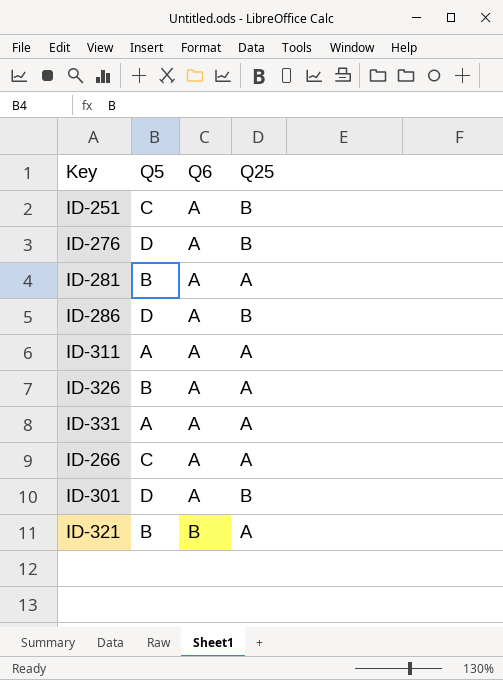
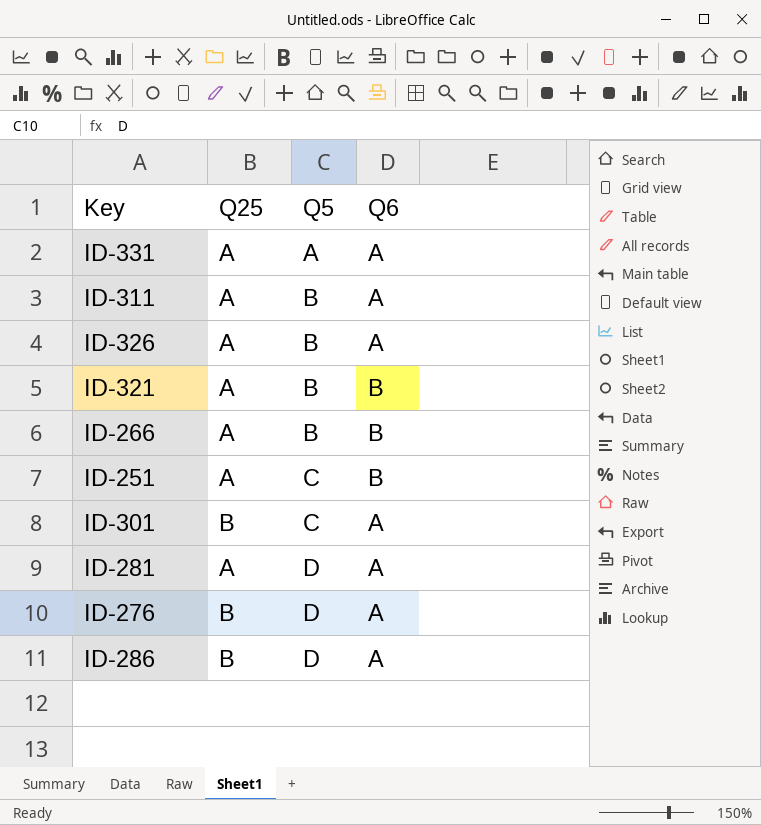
row order: Q6 ascending -> Q5 ascending
column Q25 | position: 4 -> 2
ID-311 | Q5: A -> B
ID-266 | Q5: C -> B
ID-266 | Q6: A -> B
ID-251 | Q25: B -> A
ID-251 | Q6: A -> B
ID-301 | Q5: D -> C
ID-281 | Q5: B -> D

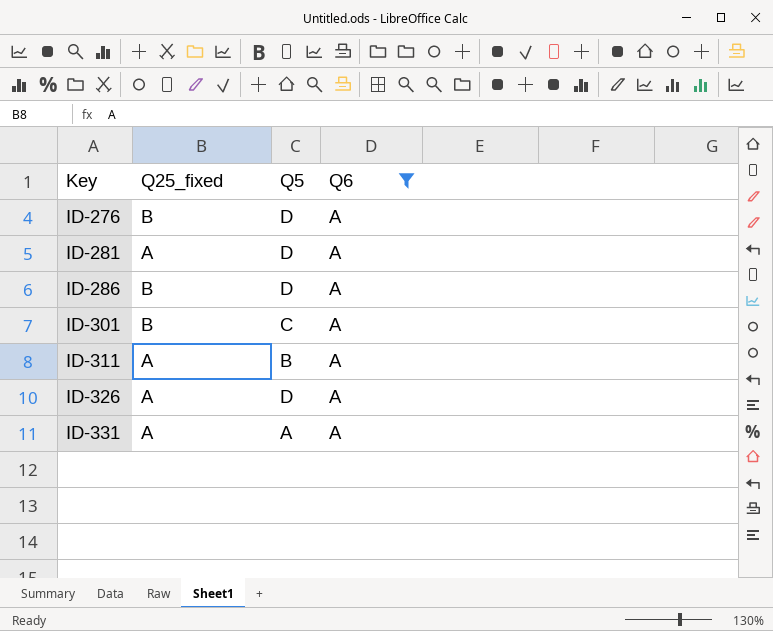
filter: none -> Q6 = A
row order: Q5 ascending -> Key ascending
column name: Q25 -> Q25_fixed
ID-326 | Q5: B -> D

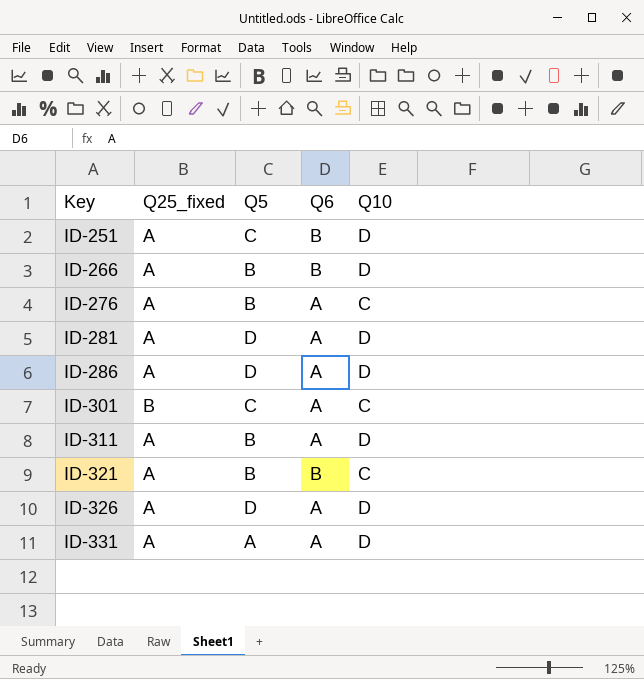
filter: Q6 = A -> none
column Q10 | position: none -> 5
ID-276 | Q25_fixed: B -> A
ID-276 | Q5: D -> B
ID-286 | Q25_fixed: B -> A

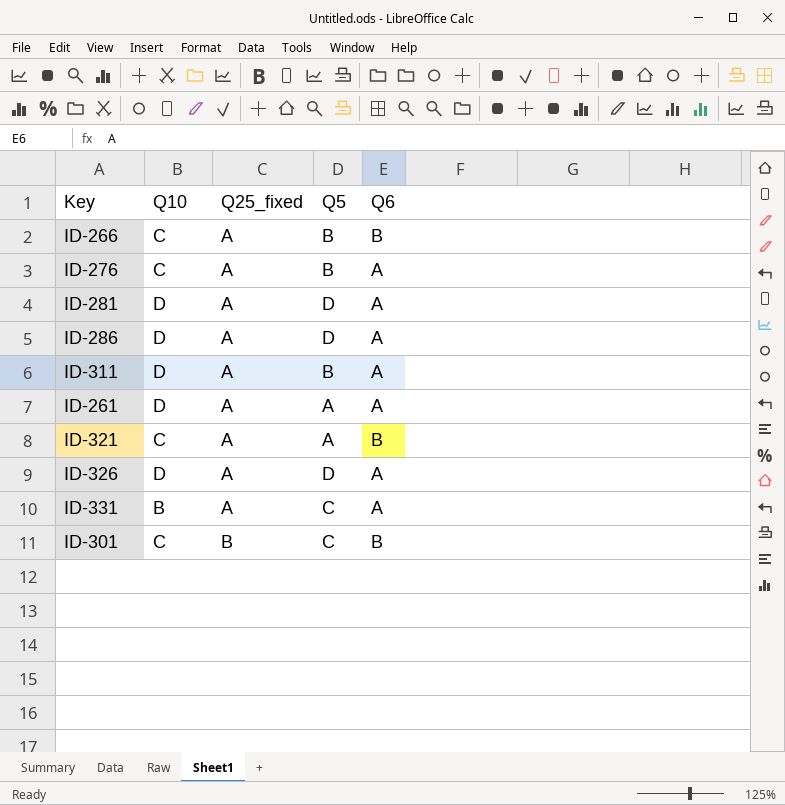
row order: Key ascending -> Q25_fixed ascending
column Q10 | position: 5 -> 2
row ID-251: A | C | B | D -> none
ID-266 | Q10: D -> C
row ID-261: none -> D | A | A | A
ID-321 | Q5: B -> A
ID-331 | Q10: D -> B
ID-331 | Q5: A -> C
ID-301 | Q6: A -> B

